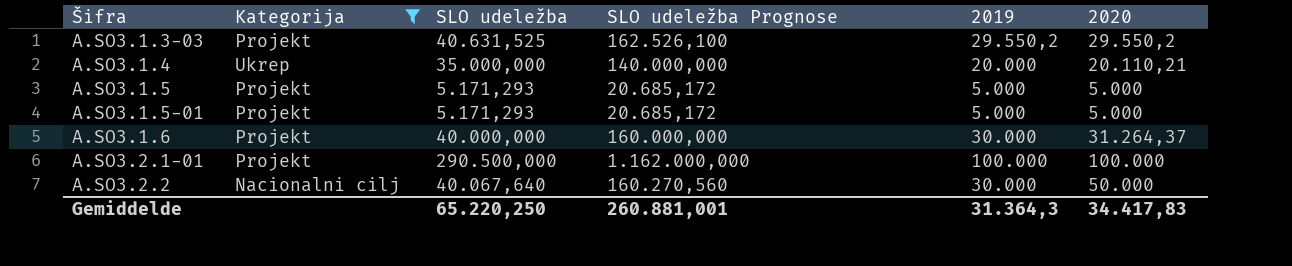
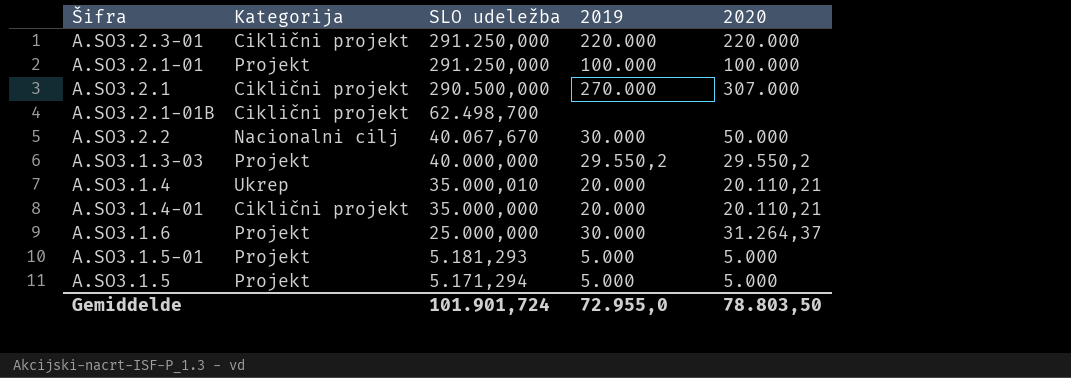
filter: Kategorija != Ciklični projekt -> none
row order: Šifra ascending -> SLO udeležba descending
column SLO udeležba Prognose | formula: [SLO udeležba] * 4 -> none
A.SO3.2.1-01 | SLO udeležba: 290.500,000 -> 291.250,000
A.SO3.2.2 | SLO udeležba: 40.067,640 -> 40.067,670
A.SO3.1.3-03 | SLO udeležba: 40.631,525 -> 40.000,000
A.SO3.1.4 | SLO udeležba: 35.000,000 -> 35.000,010
A.SO3.1.6 | SLO udeležba: 40.000,000 -> 25.000,000
A.SO3.1.5-01 | SLO udeležba: 5.171,293 -> 5.181,293
A.SO3.1.5 | SLO udeležba: 5.171,293 -> 5.171,294
Gemiddelde | SLO udeležba: 65.220,250 -> 101.901,724
Gemiddelde | 2019: 31.364,3 -> 72.955,0
Gemiddelde | 2020: 34.417,83 -> 78.803,50

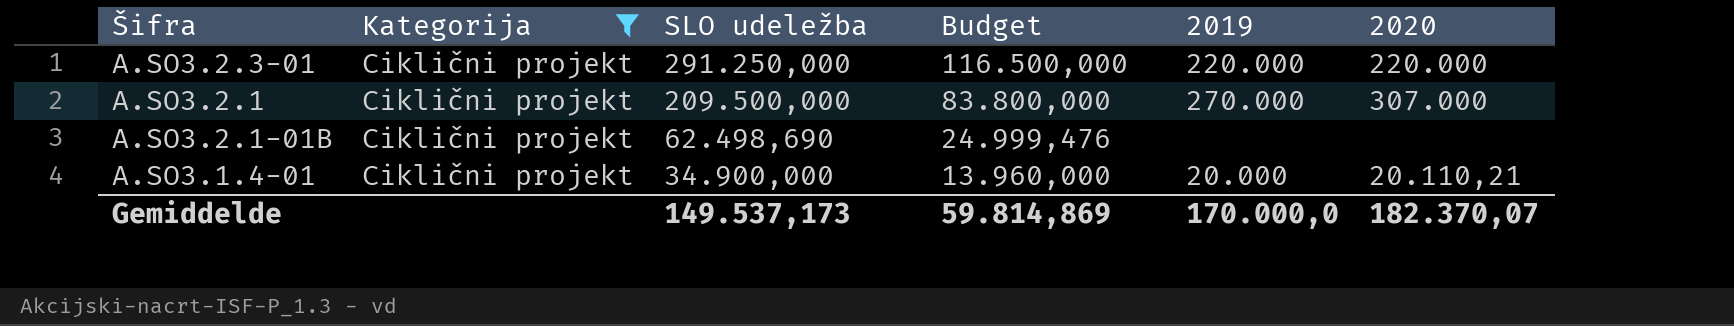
filter: none -> Kategorija = Ciklični projekt
column Budget | formula: none -> [SLO udeležba] * 0,4
A.SO3.2.1 | SLO udeležba: 290.500,000 -> 209.500,000
A.SO3.2.1-01B | SLO udeležba: 62.498,700 -> 62.498,690
A.SO3.1.4-01 | SLO udeležba: 35.000,000 -> 34.900,000
Gemiddelde | SLO udeležba: 101.901,724 -> 149.537,173
Gemiddelde | 2019: 72.955,0 -> 170.000,0
Gemiddelde | 2020: 78.803,50 -> 182.370,07

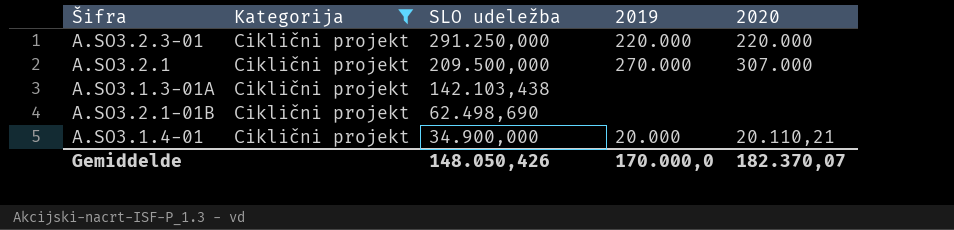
column Budget | formula: [SLO udeležba] * 0,4 -> none
row A.SO3.1.3-01A: none -> Ciklični projekt | 142.103,438 | none | none
Gemiddelde | SLO udeležba: 149.537,173 -> 148.050,426

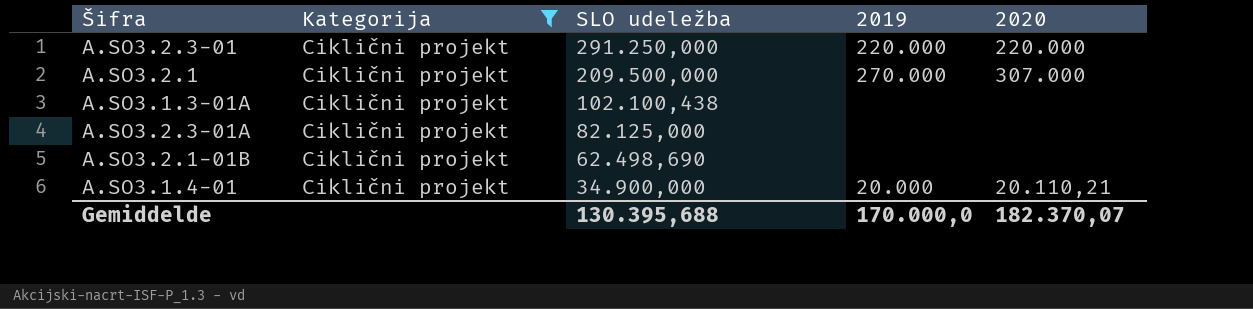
A.SO3.1.3-01A | SLO udeležba: 142.103,438 -> 102.100,438
row A.SO3.2.3-01A: none -> Ciklični projekt | 82.125,000 | none | none
Gemiddelde | SLO udeležba: 148.050,426 -> 130.395,688

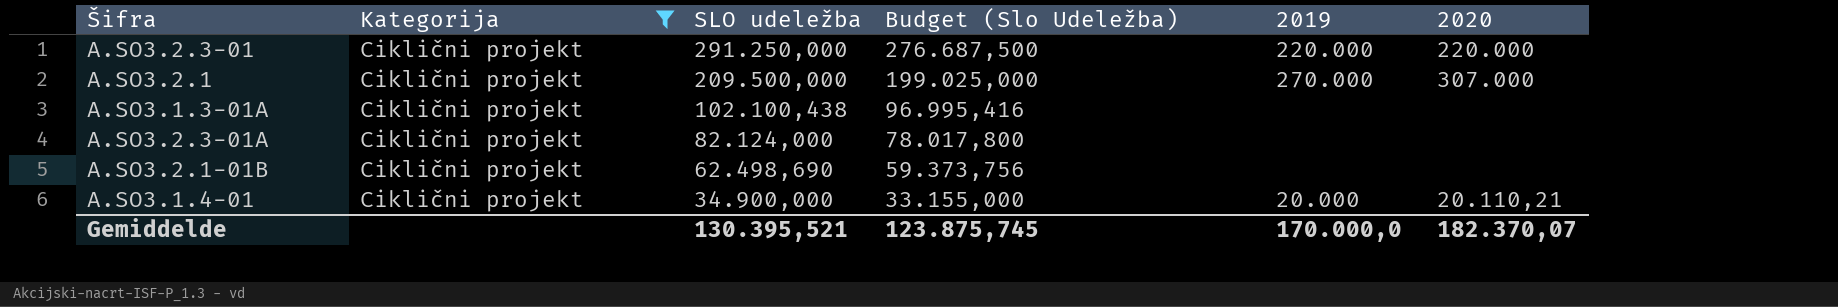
column Budget (Slo Udeležba) | formula: none -> [SLO udeležba] * 0,95
A.SO3.2.3-01A | SLO udeležba: 82.125,000 -> 82.124,000
Gemiddelde | SLO udeležba: 130.395,688 -> 130.395,521

